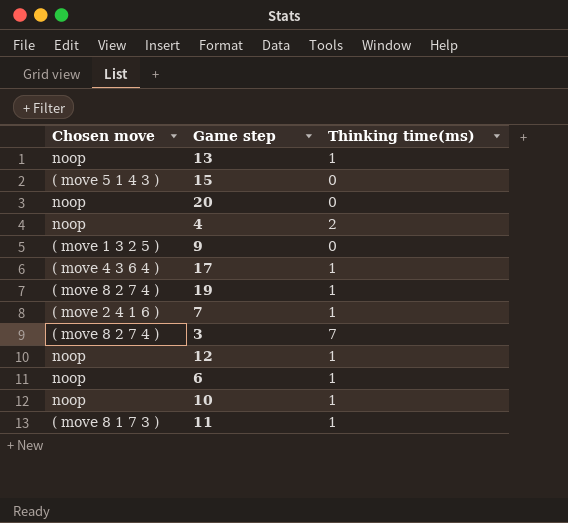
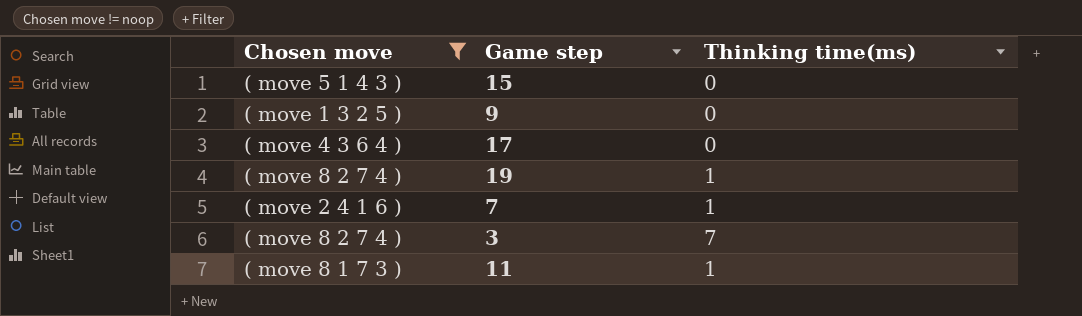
filter: none -> Chosen move != noop
17 | Thinking time(ms): 1 -> 0

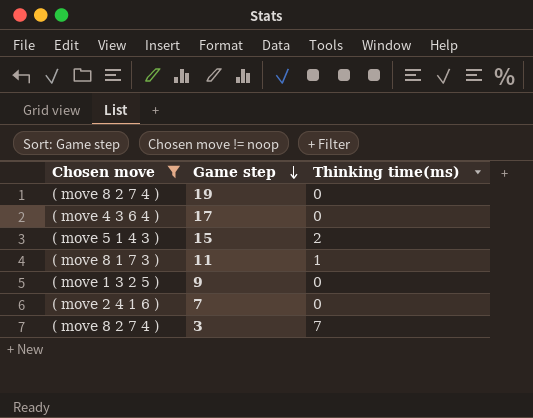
row order: none -> Game step descending
19 | Thinking time(ms): 1 -> 0
15 | Thinking time(ms): 0 -> 2
7 | Thinking time(ms): 1 -> 0

